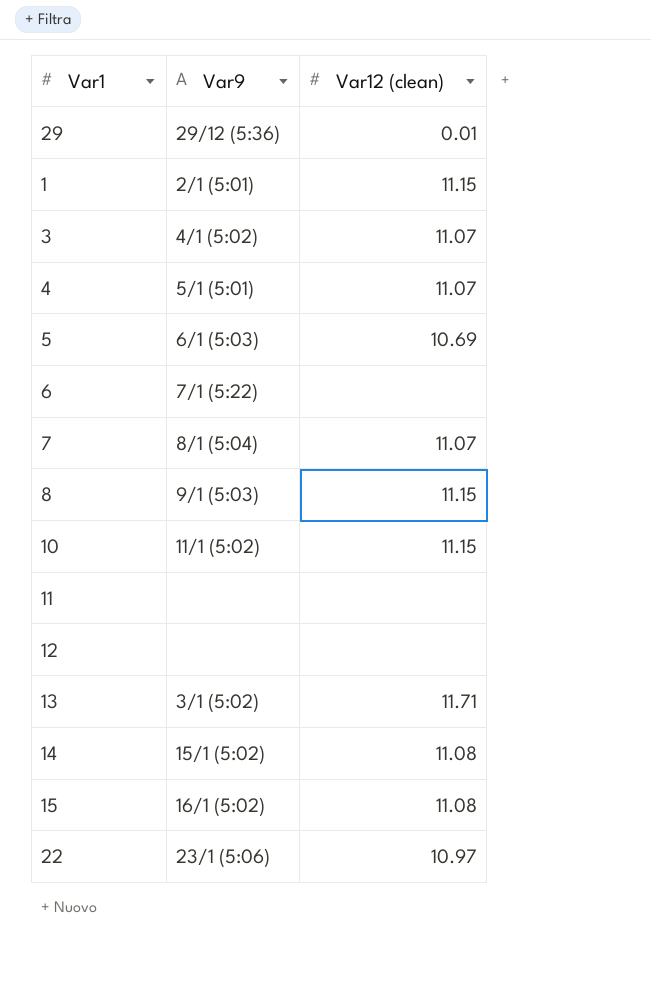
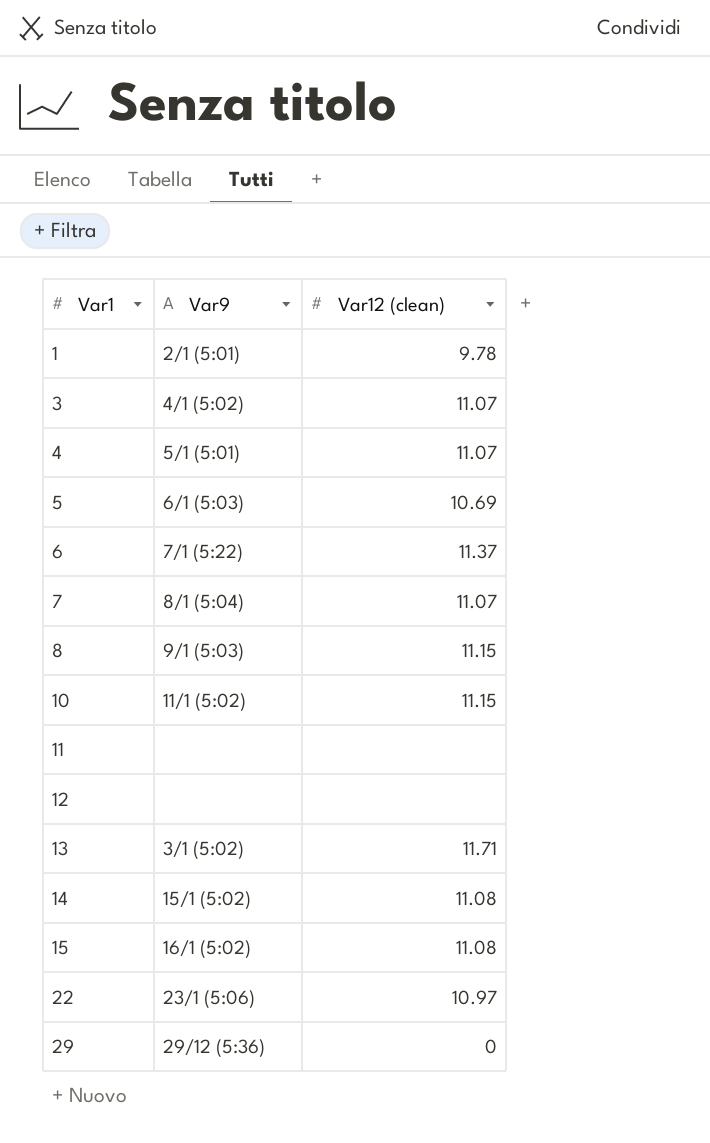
row order: none -> Var1 ascending
1 | Var12 (clean): 11.15 -> 9.78
6 | Var12 (clean): none -> 11.37
29 | Var12 (clean): 0.01 -> 0

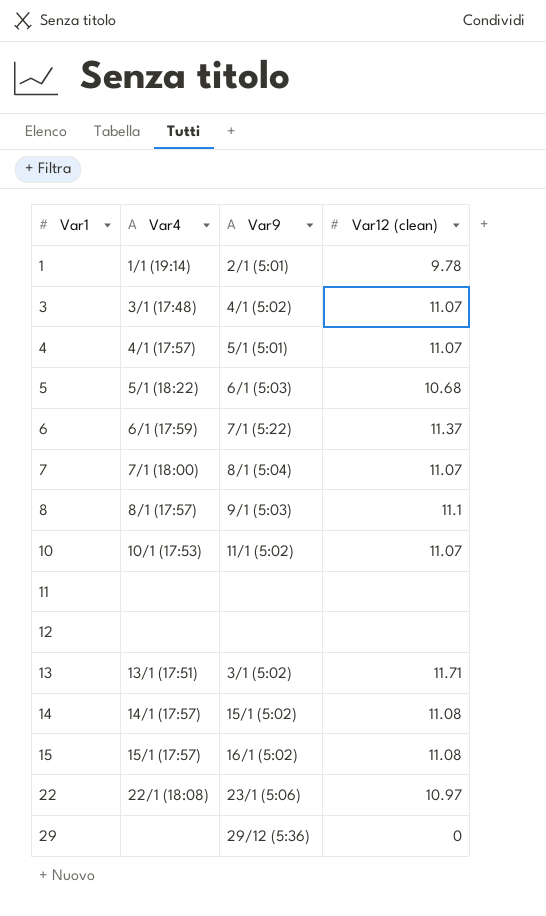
column Var4 | position: none -> 2
5 | Var12 (clean): 10.69 -> 10.68
8 | Var12 (clean): 11.15 -> 11.1
10 | Var12 (clean): 11.15 -> 11.07

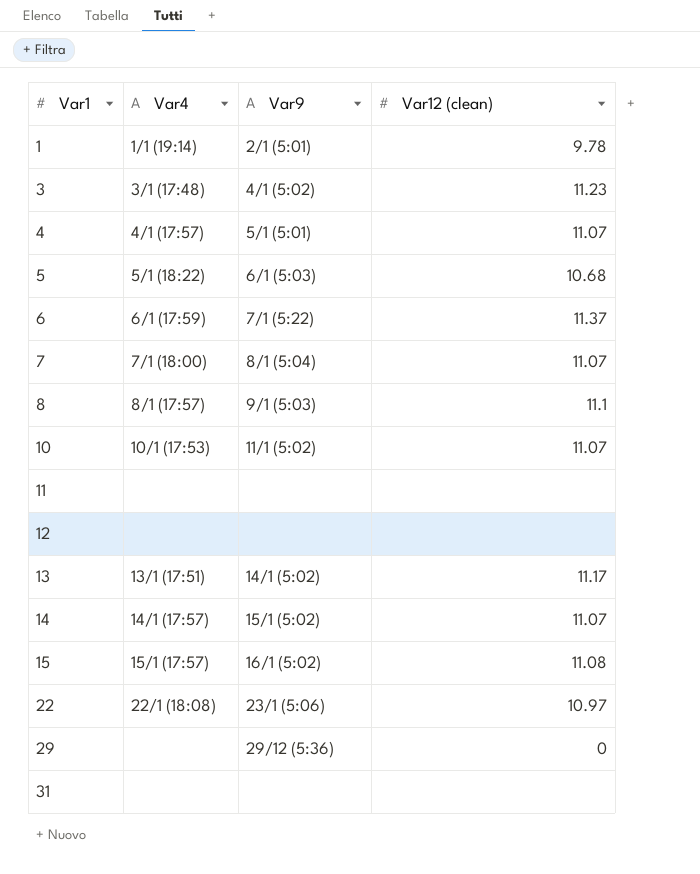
3 | Var12 (clean): 11.07 -> 11.23
13 | Var9: 3/1 (5:02) -> 14/1 (5:02)
13 | Var12 (clean): 11.71 -> 11.17
14 | Var12 (clean): 11.08 -> 11.07
row 31: none -> none | none | none

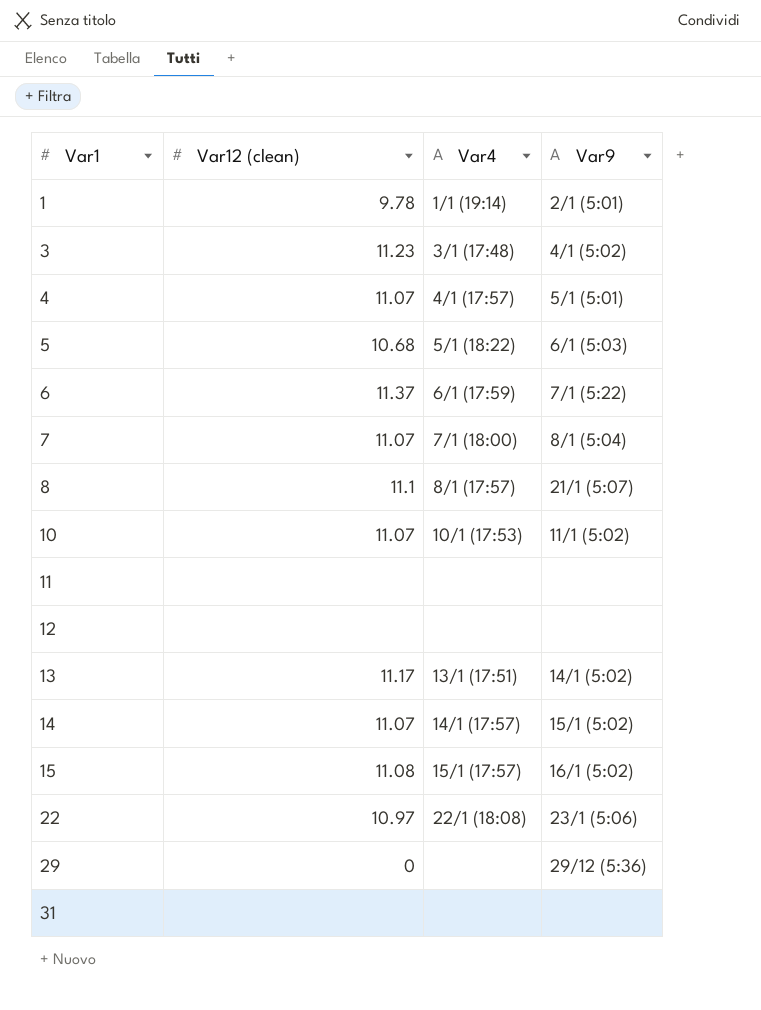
column Var12 (clean) | position: 4 -> 2
8 | Var9: 9/1 (5:03) -> 21/1 (5:07)

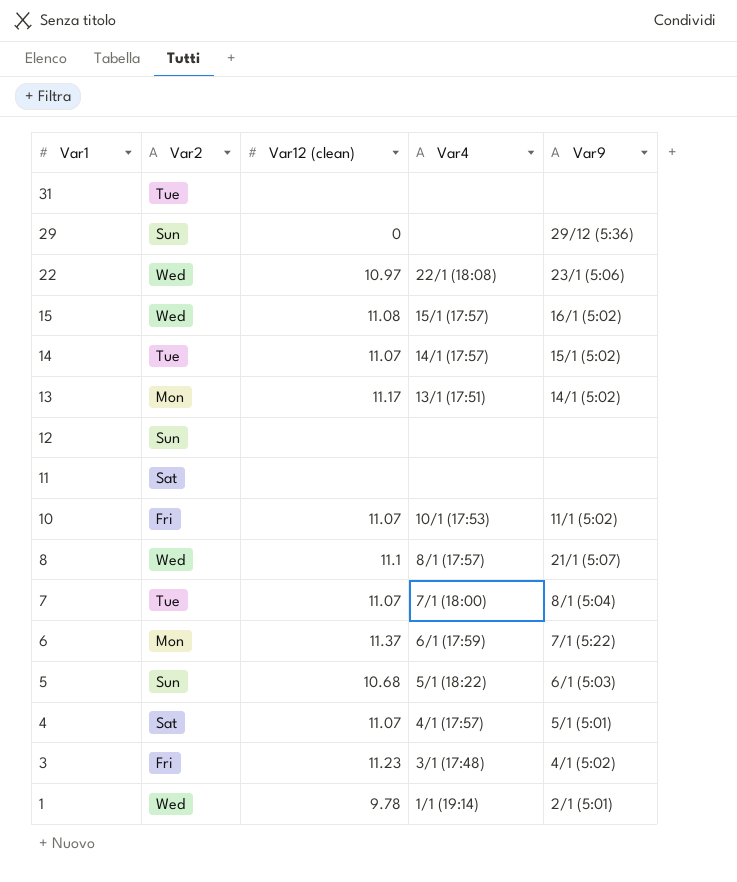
row order: Var1 ascending -> Var1 descending
column Var2 | position: none -> 2

